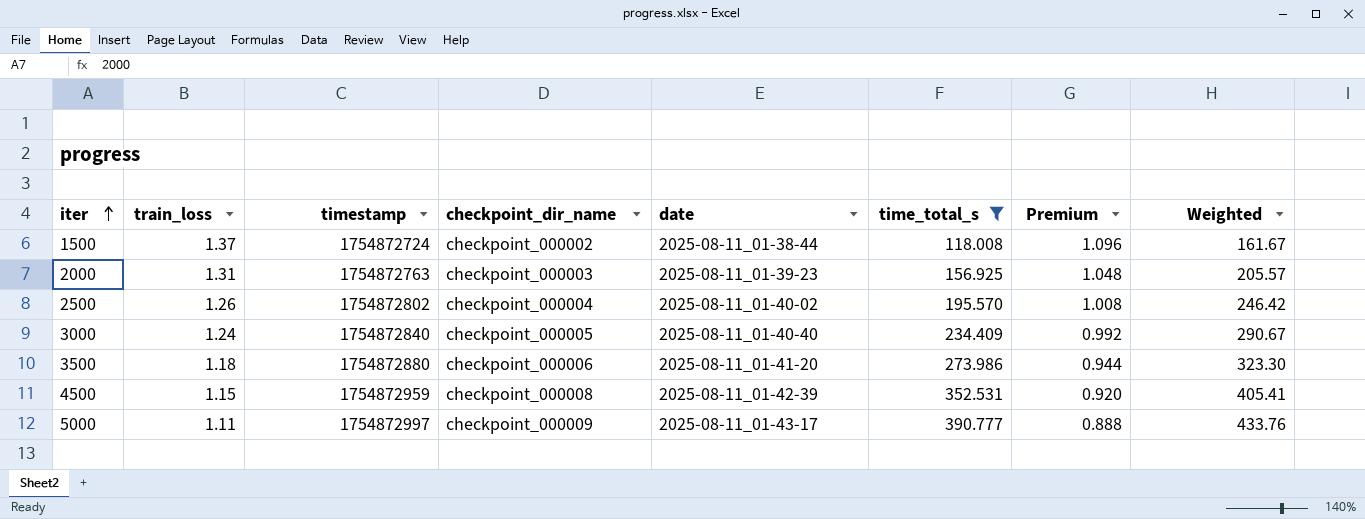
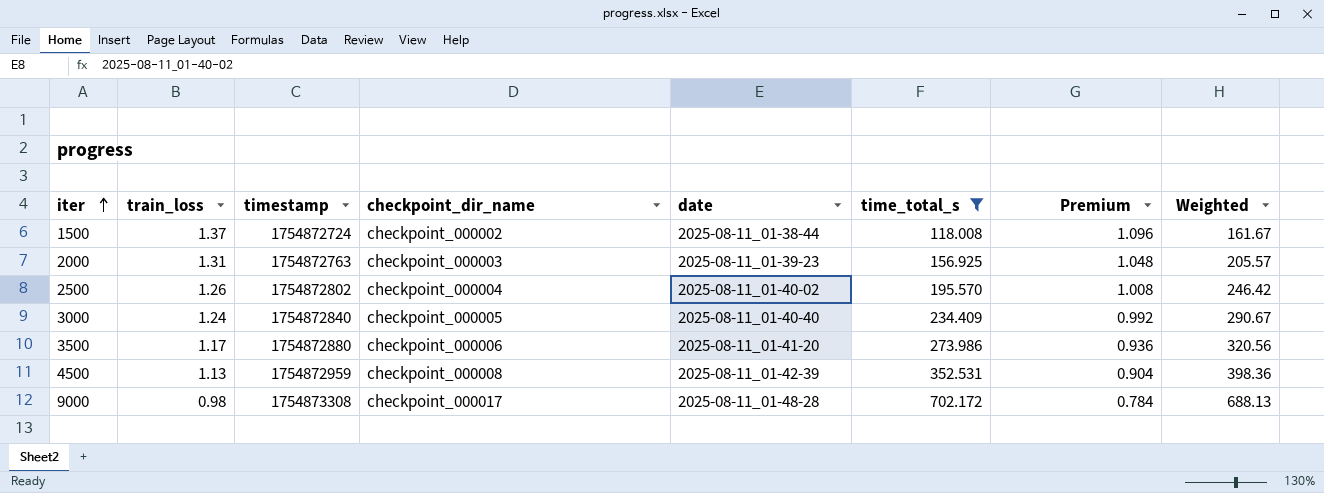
row 5000: 1.11 | 1754872997 | checkpoint_000009 | 2025-08-11_01-43-17 | 390.777 | 0.888 | 433.76 -> none
3500 | train_loss: 1.18 -> 1.17
3500 | Premium: 0.944 -> 0.936
3500 | Weighted: 323.30 -> 320.56
4500 | train_loss: 1.15 -> 1.13
4500 | Premium: 0.920 -> 0.904
4500 | Weighted: 405.41 -> 398.36
row 9000: none -> 0.98 | 1754873308 | checkpoint_000017 | 2025-08-11_01-48-28 | 702.172 | 0.784 | 688.13

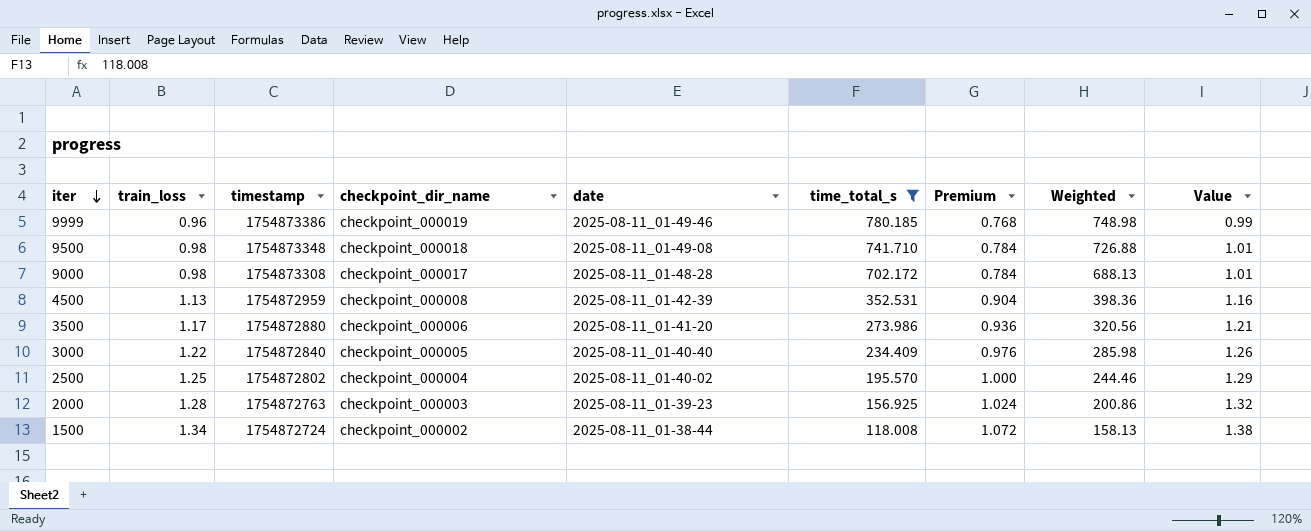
row order: iter ascending -> iter descending
column Value | formula: none -> [train_loss] * 1.03
row 9999: none -> 0.96 | 1754873386 | checkpoint_000019 | 2025-08-11_01-49-46 | 780.185 | 0.768 | 748.98 | 0.99
row 9500: none -> 0.98 | 1754873348 | checkpoint_000018 | 2025-08-11_01-49-08 | 741.710 | 0.784 | 726.88 | 1.01
3000 | train_loss: 1.24 -> 1.22
3000 | Premium: 0.992 -> 0.976
3000 | Weighted: 290.67 -> 285.98
2500 | train_loss: 1.26 -> 1.25
2500 | Premium: 1.008 -> 1.000
2500 | Weighted: 246.42 -> 244.46
2000 | train_loss: 1.31 -> 1.28
2000 | Premium: 1.048 -> 1.024
2000 | Weighted: 205.57 -> 200.86
1500 | train_loss: 1.37 -> 1.34
1500 | Premium: 1.096 -> 1.072
1500 | Weighted: 161.67 -> 158.13

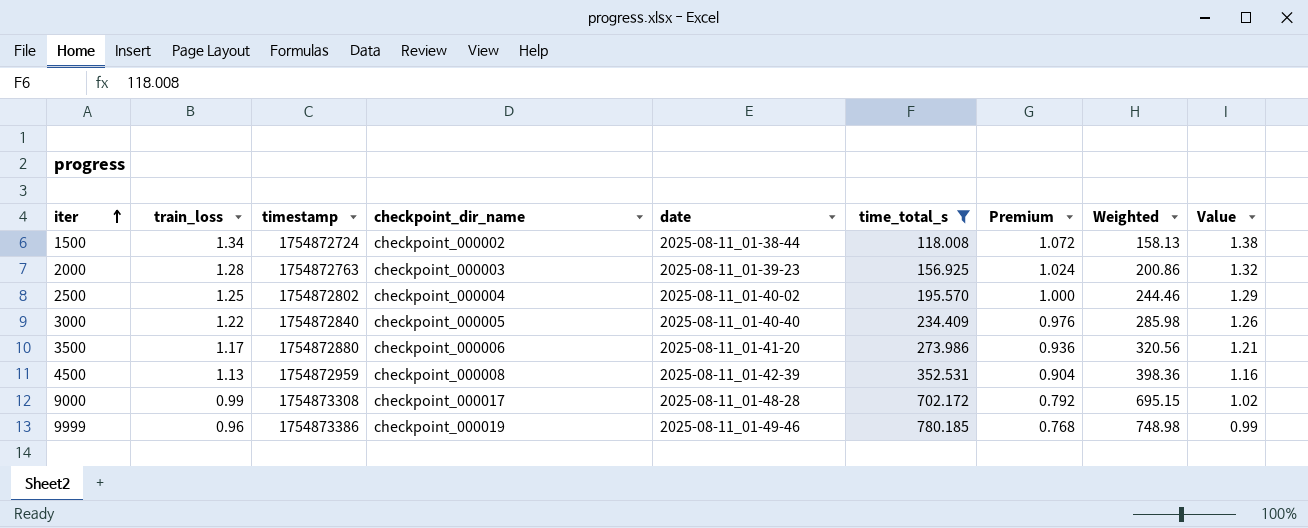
row order: iter descending -> iter ascending
row 9500: 0.98 | 1754873348 | checkpoint_000018 | 2025-08-11_01-49-08 | 741.710 | 0.784 | 726.88 | 1.01 -> none
9000 | train_loss: 0.98 -> 0.99
9000 | Premium: 0.784 -> 0.792
9000 | Weighted: 688.13 -> 695.15
9000 | Value: 1.01 -> 1.02

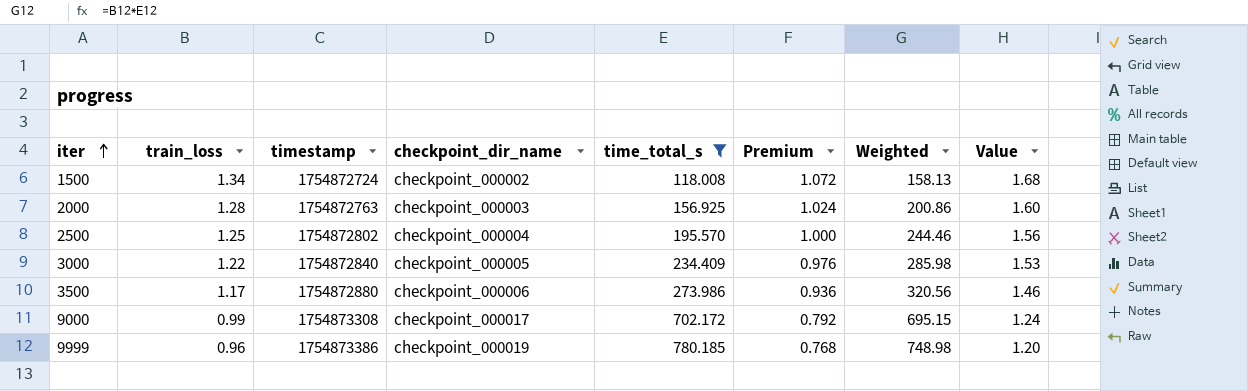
column date | position: 5 -> none
column Value | formula: [train_loss] * 1.03 -> [train_loss] * 1.25
row 4500: 1.13 | 1754872959 | checkpoint_000008 | 2025-08-11_01-42-39 | 352.531 | 0.904 | 398.36 | 1.16 -> none

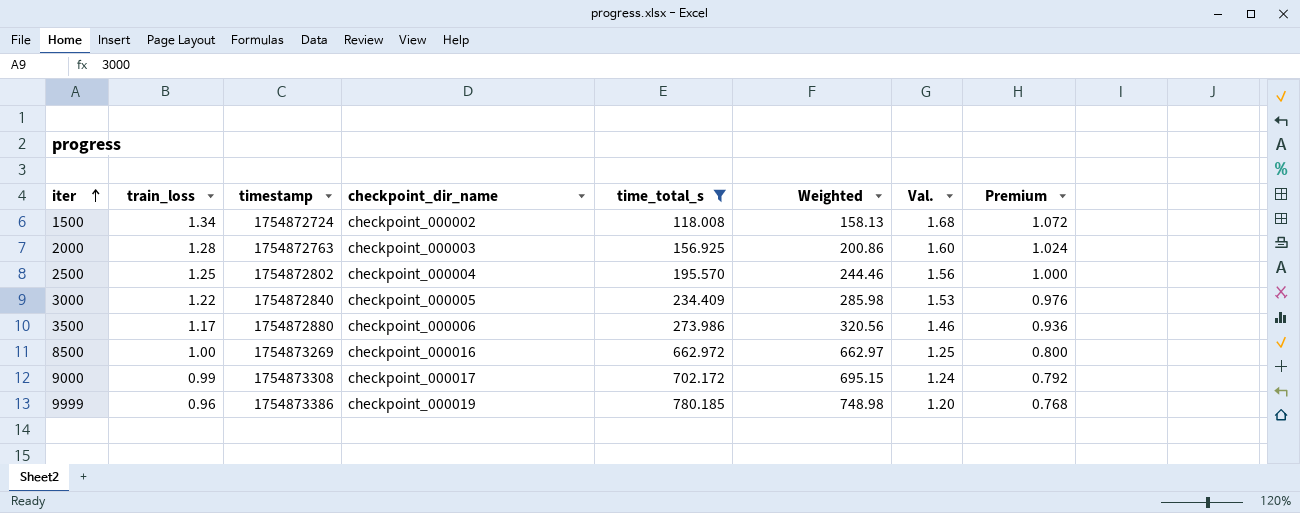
column name: Value -> Val.
column Premium | position: 6 -> 8
row 8500: none -> 1.00 | 1754873269 | checkpoint_000016 | 662.972 | 662.97 | 1.25 | 0.800

